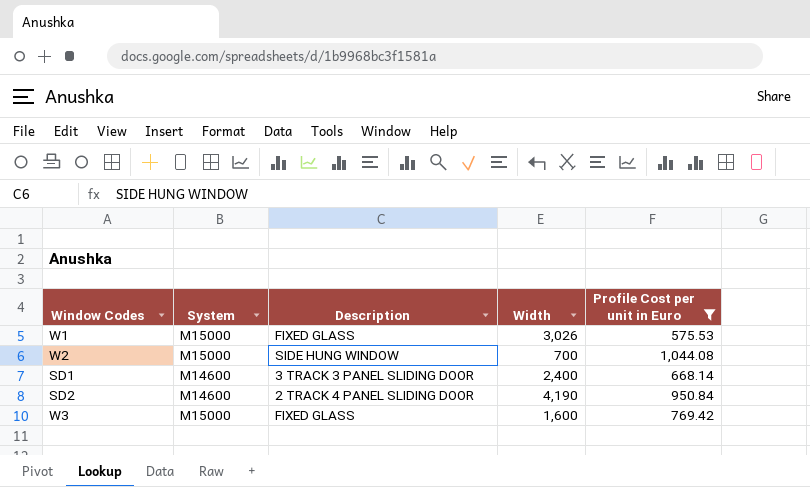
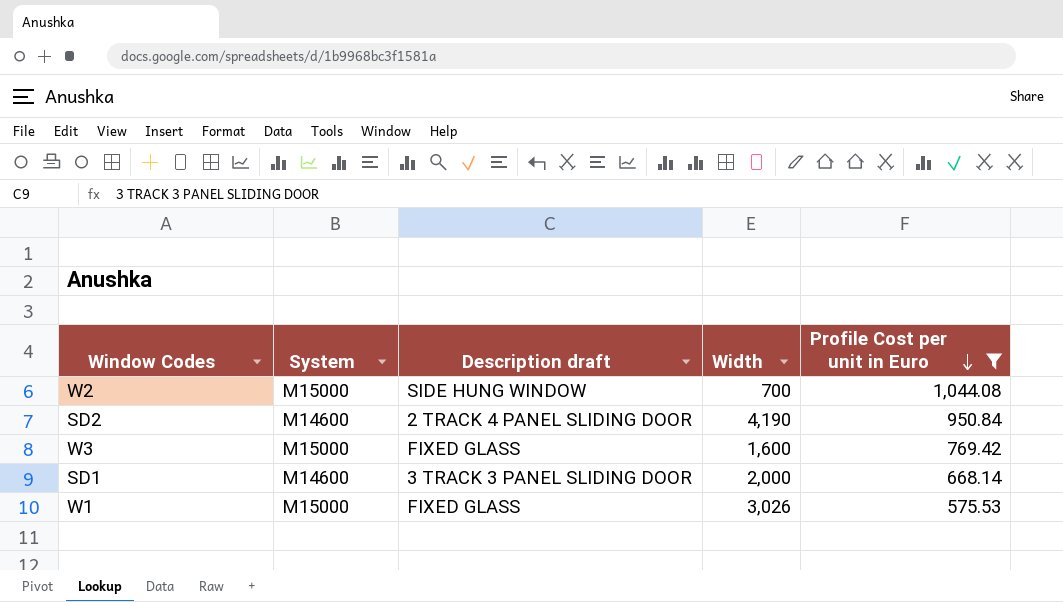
row order: none -> Profile Cost per unit in Euro descending
column name: Description -> Description draft
SD1 | Width: 2,400 -> 2,000

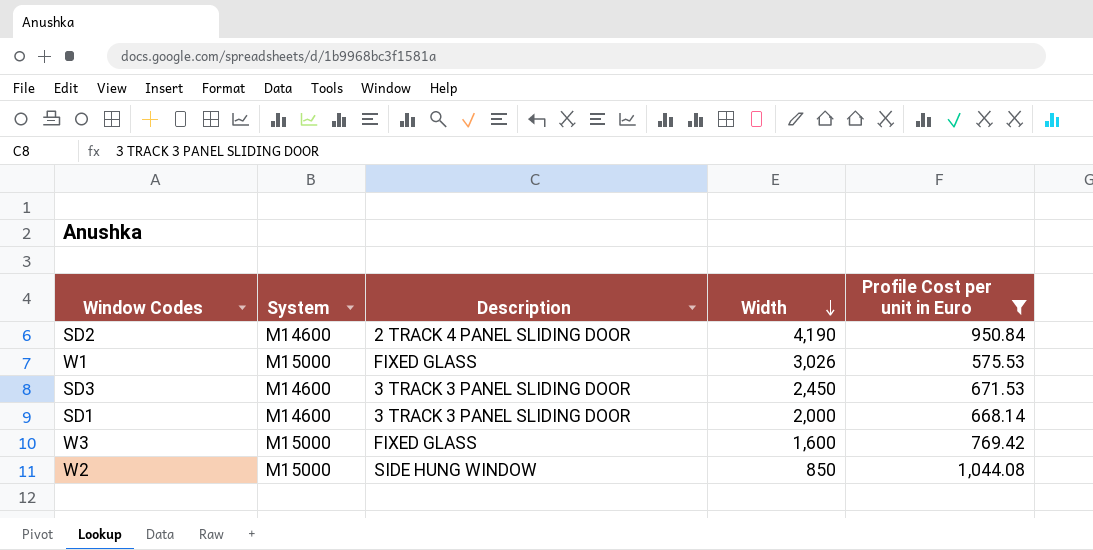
row order: Profile Cost per unit in Euro descending -> Width descending
column name: Description draft -> Description
row SD3: none -> M14600 | 3 TRACK 3 PANEL SLIDING DOOR | 2,450 | 671.53
W2 | Width: 700 -> 850

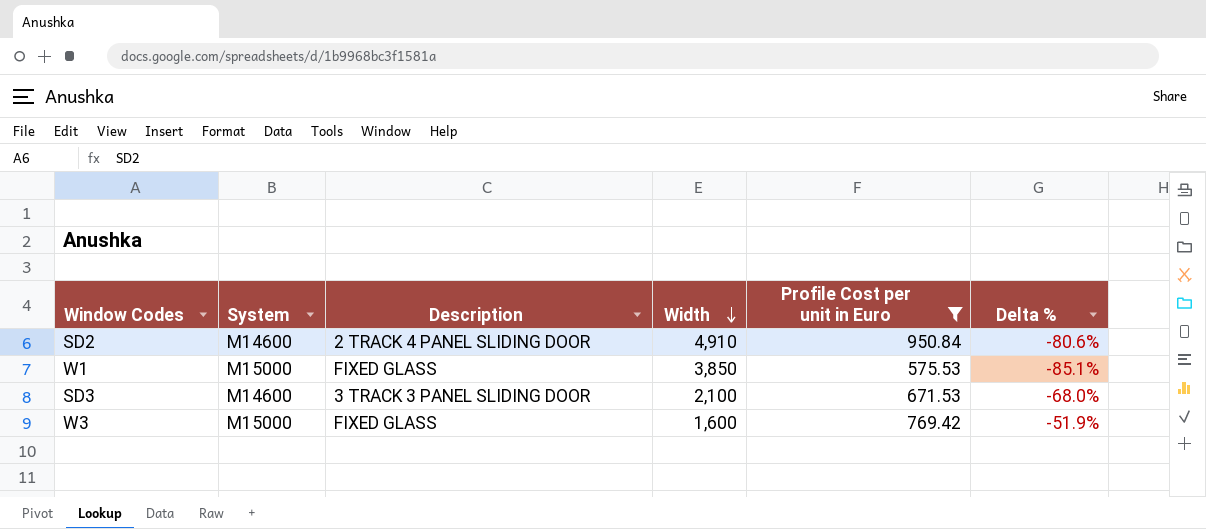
column Delta % | formula: none -> ([Profile Cost per unit in Euro] - [Width]) / [Width]
row SD1: M14600 | 3 TRACK 3 PANEL SLIDING DOOR | 2,000 | 668.14 -> none
row W2: M15000 | SIDE HUNG WINDOW | 850 | 1,044.08 -> none
SD2 | Width: 4,190 -> 4,910
W1 | Width: 3,026 -> 3,850
SD3 | Width: 2,450 -> 2,100

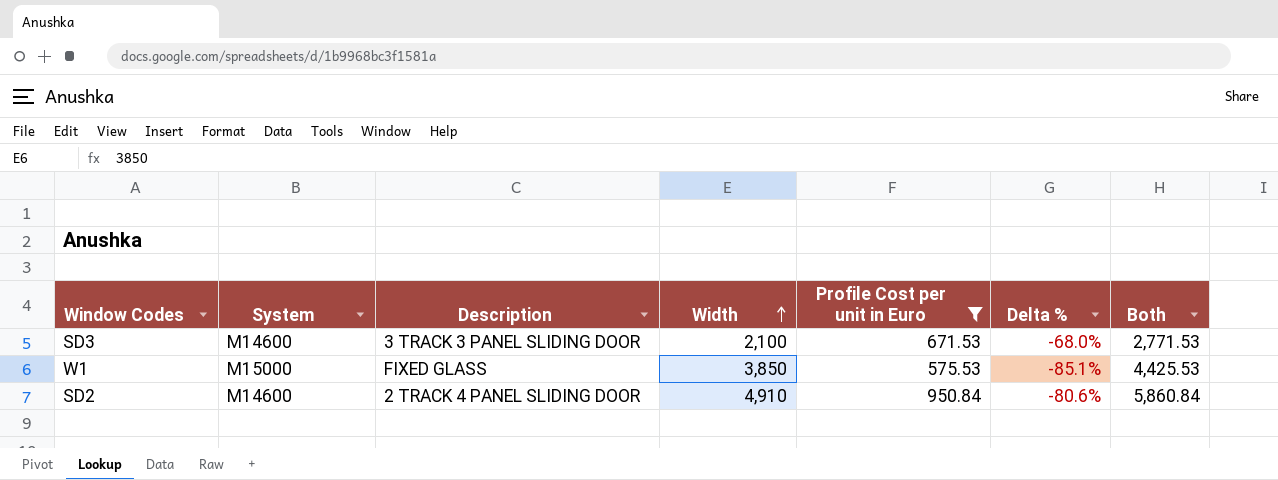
row order: Width descending -> Width ascending
column Both | formula: none -> [Width] + [Profile Cost per unit in Euro]
row W3: M15000 | FIXED GLASS | 1,600 | 769.42 | -51.9% -> none

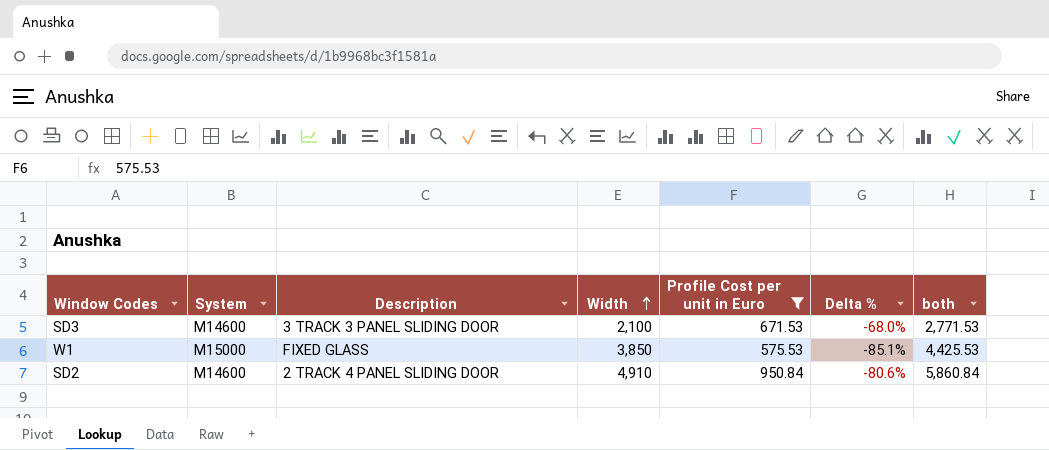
column name: Both -> both

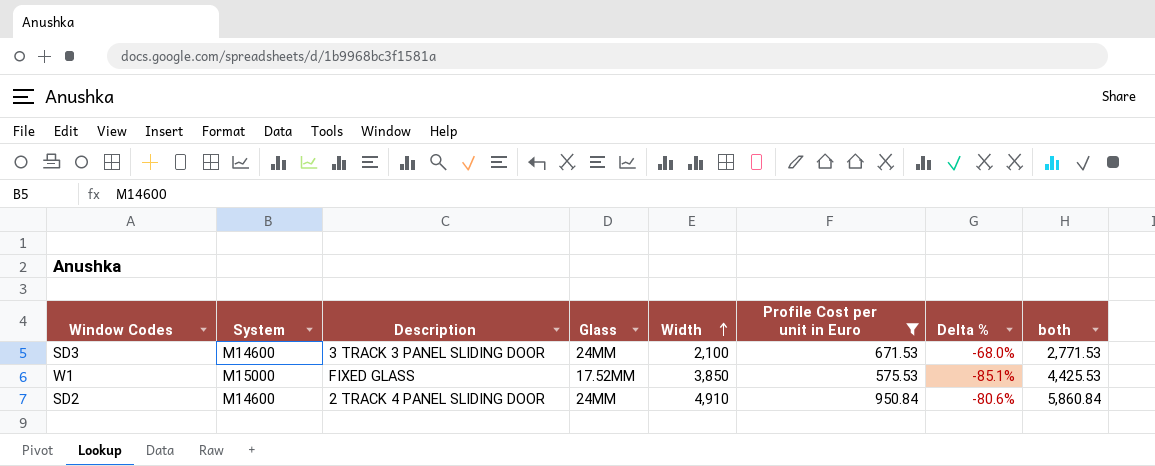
column Glass | position: none -> 4

